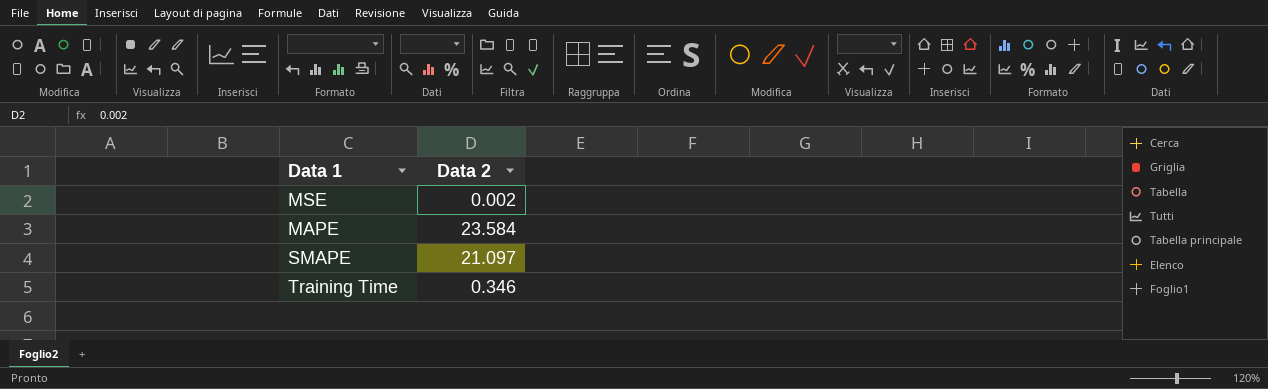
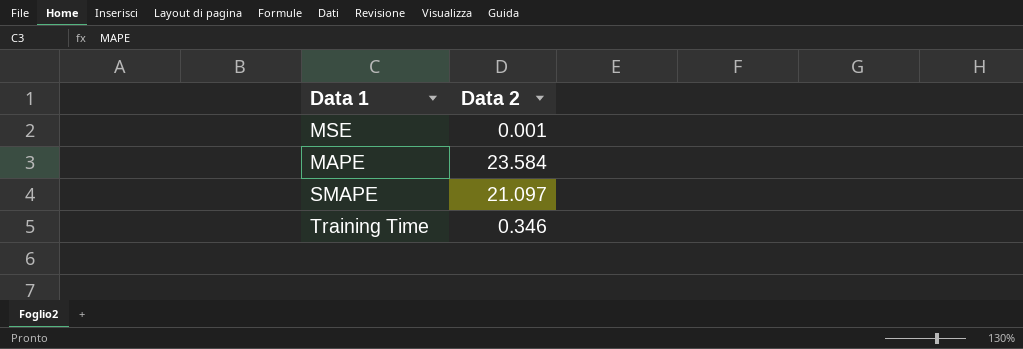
MSE | Data 2: 0.002 -> 0.001

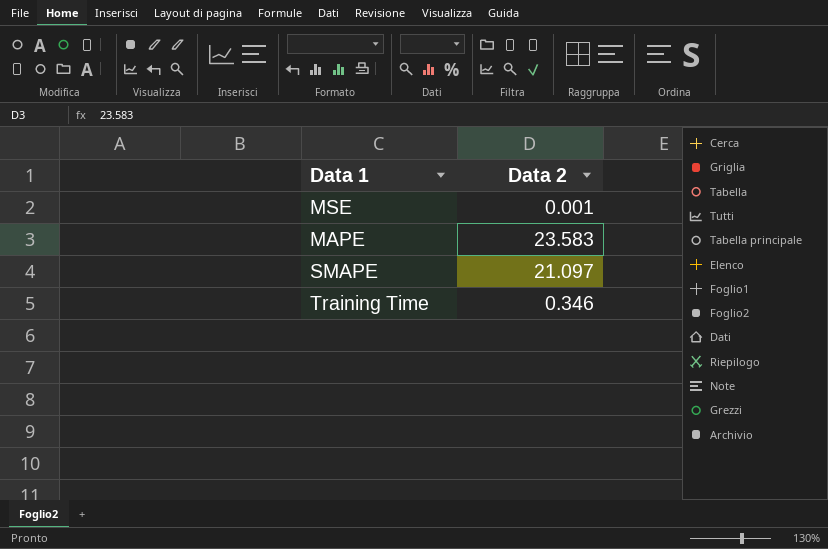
MAPE | Data 2: 23.584 -> 23.583

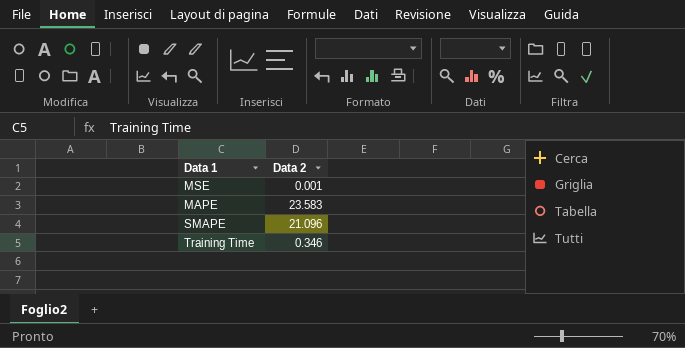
SMAPE | Data 2: 21.097 -> 21.096

